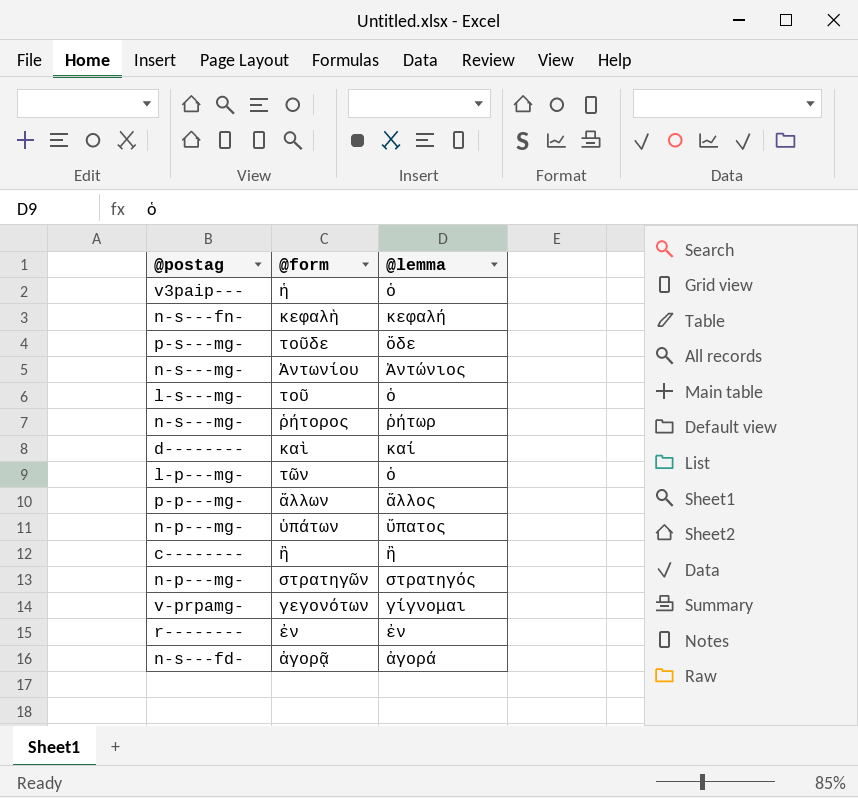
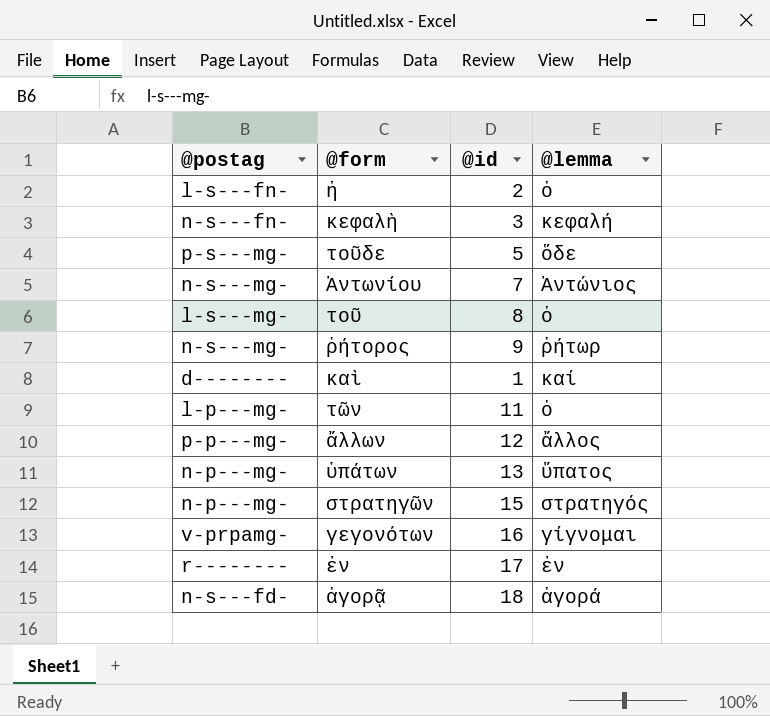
column @id | position: none -> 3
row ἢ: c-------- | ἢ -> none
ἡ | @postag: v3paip--- -> l-s---fn-

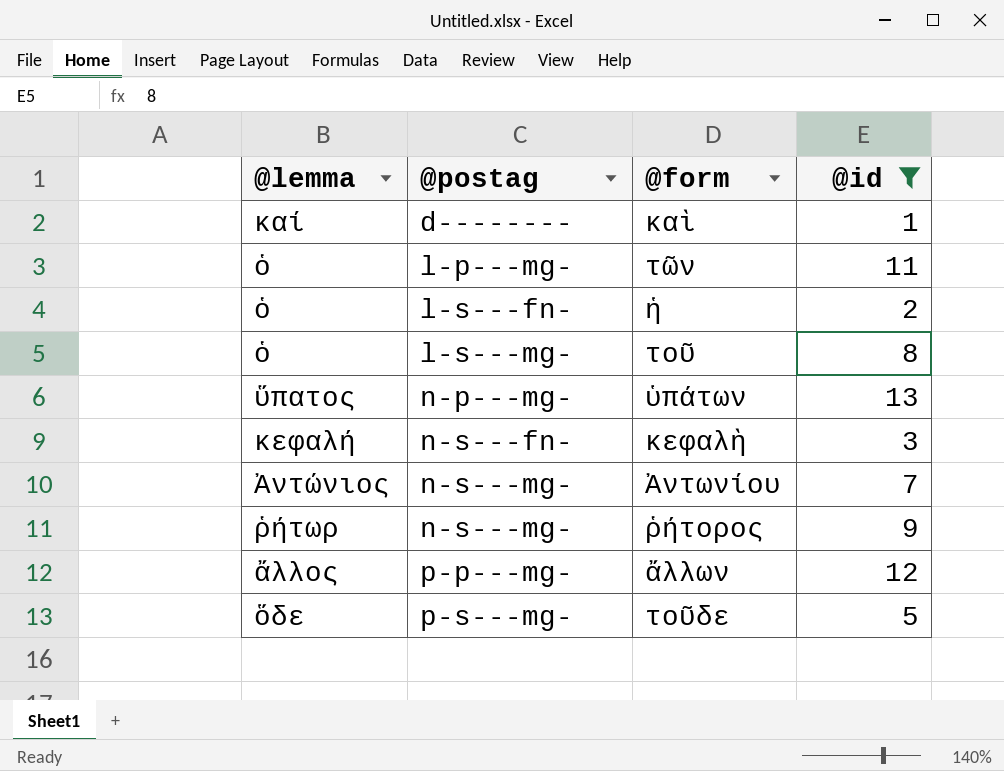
filter: none -> @id <= 13
row order: none -> @postag ascending
column @lemma | position: 4 -> 1

